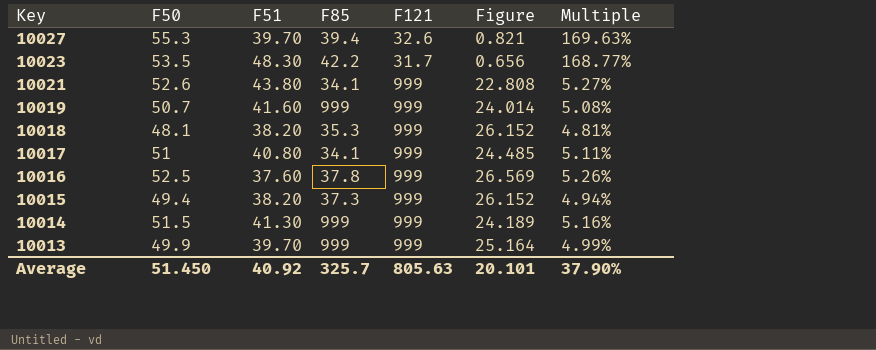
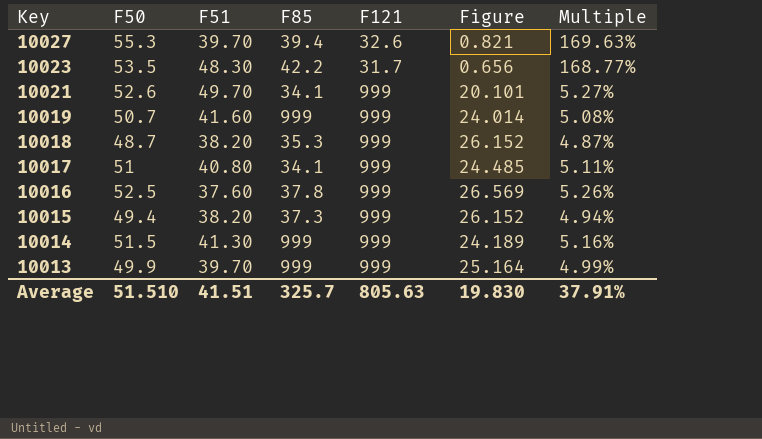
10021 | F51: 43.80 -> 49.70
10021 | Figure: 22.808 -> 20.101
10018 | F50: 48.1 -> 48.7
10018 | Multiple: 4.81% -> 4.87%
Average | F50: 51.450 -> 51.510
Average | F51: 40.92 -> 41.51
Average | Figure: 20.101 -> 19.830
Average | Multiple: 37.90% -> 37.91%

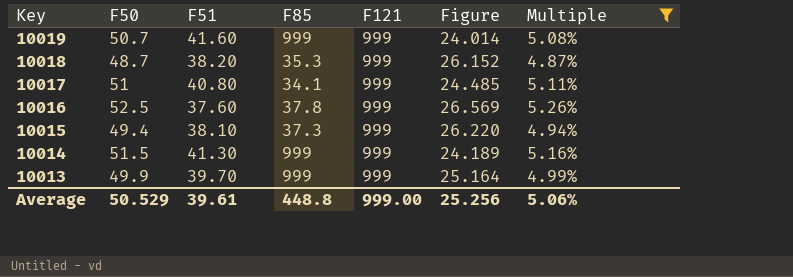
filter: none -> Multiple <= 5.26%
10015 | F51: 38.20 -> 38.10
10015 | Figure: 26.152 -> 26.220
Average | F50: 51.510 -> 50.529
Average | F51: 41.51 -> 39.61
Average | F85: 325.7 -> 448.8
Average | F121: 805.63 -> 999.00
Average | Figure: 19.830 -> 25.256
Average | Multiple: 37.91% -> 5.06%

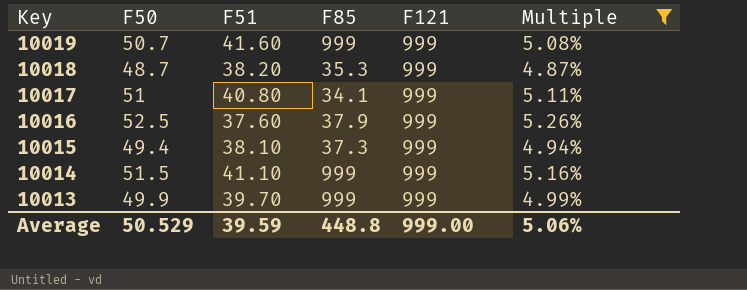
column Figure | formula: [F121] / [F51] -> none
10016 | F85: 37.8 -> 37.9
10014 | F51: 41.30 -> 41.10
Average | F51: 39.61 -> 39.59

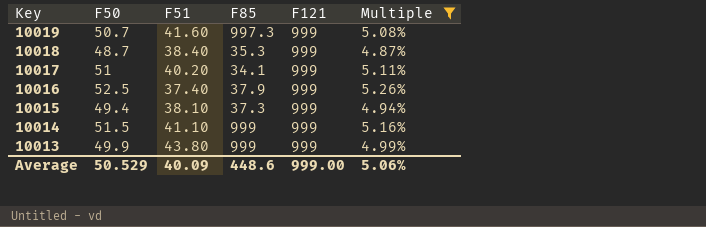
10019 | F85: 999 -> 997.3
10018 | F51: 38.20 -> 38.40
10017 | F51: 40.80 -> 40.20
10016 | F51: 37.60 -> 37.40
10013 | F51: 39.70 -> 43.80
Average | F51: 39.59 -> 40.09
Average | F85: 448.8 -> 448.6

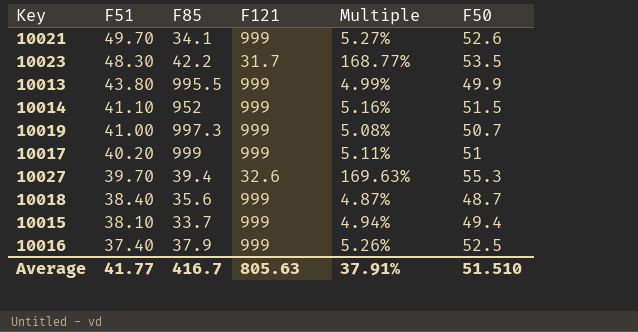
filter: Multiple <= 5.26% -> none
row order: Key descending -> F51 descending
column F50 | position: 2 -> 6
10013 | F85: 999 -> 995.5
10014 | F85: 999 -> 952
10019 | F51: 41.60 -> 41.00
10017 | F85: 34.1 -> 999
10018 | F85: 35.3 -> 35.6
10015 | F85: 37.3 -> 33.7
Average | F51: 40.09 -> 41.77
Average | F85: 448.6 -> 416.7
Average | F121: 999.00 -> 805.63
Average | Multiple: 5.06% -> 37.91%
Average | F50: 50.529 -> 51.510

